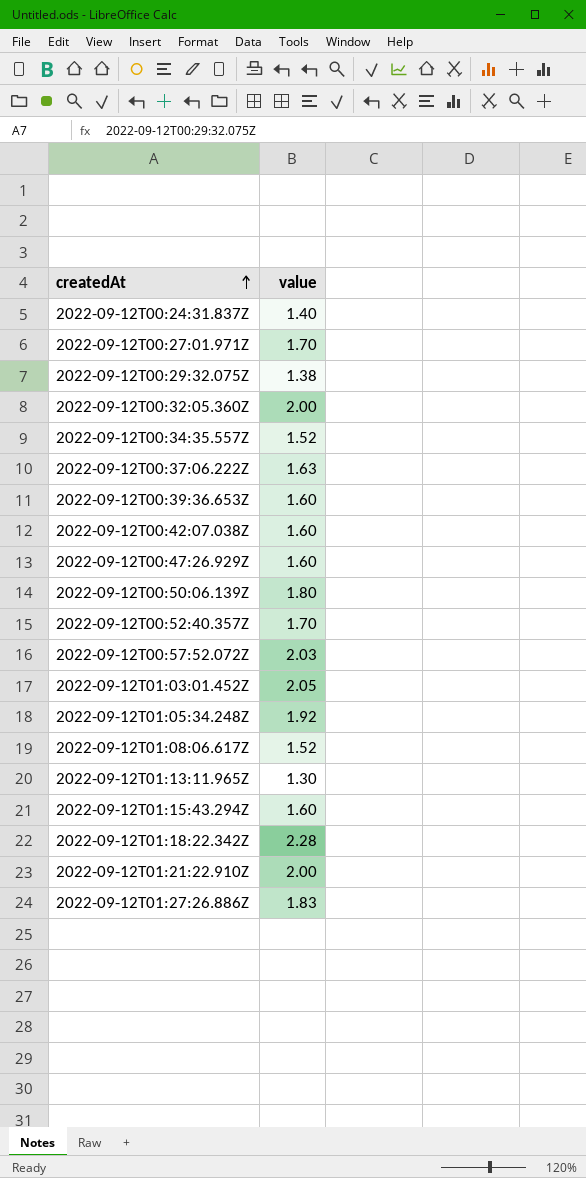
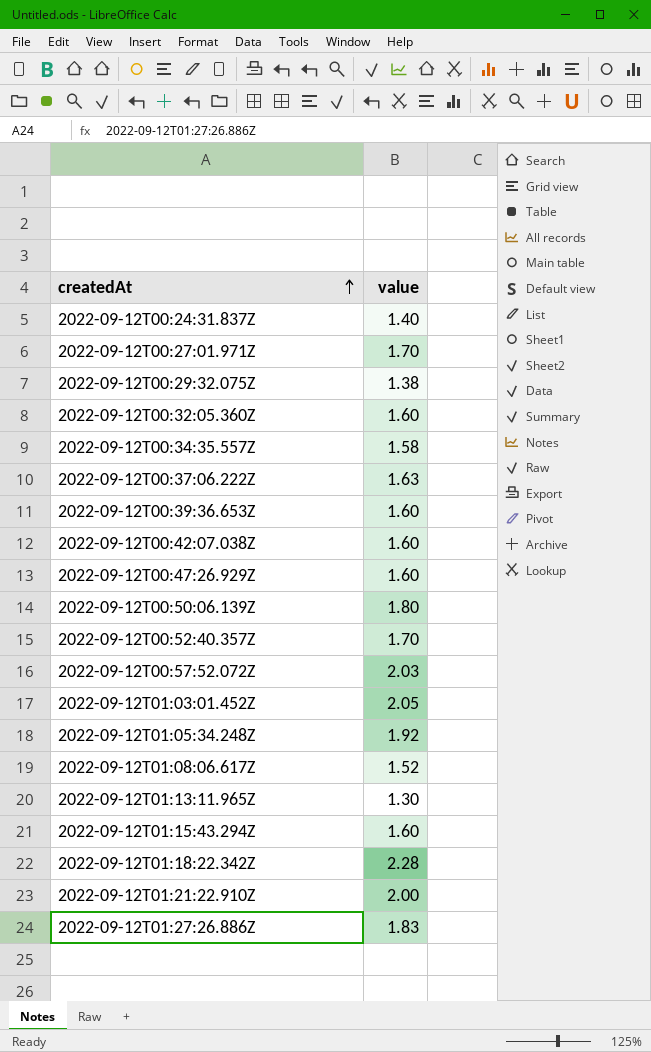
2022-09-12T00:32:05.360Z | value: 2.00 -> 1.60
2022-09-12T00:34:35.557Z | value: 1.52 -> 1.58

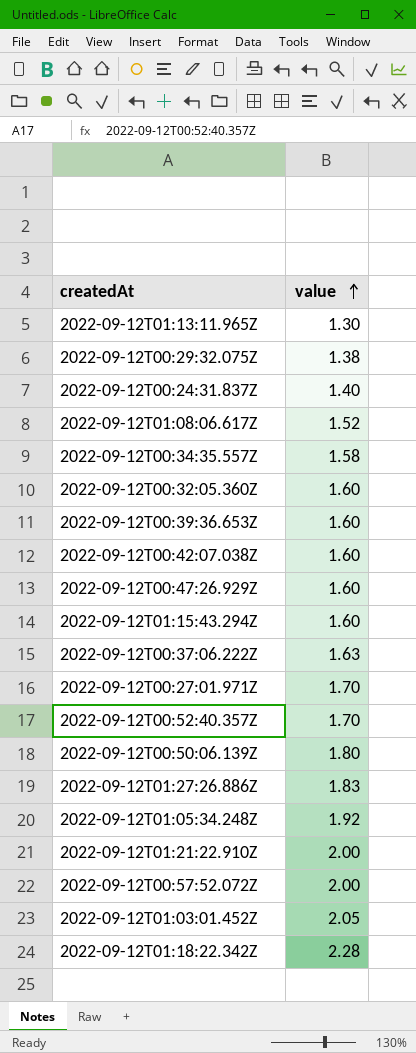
row order: createdAt ascending -> value ascending
2022-09-12T00:57:52.072Z | value: 2.03 -> 2.00

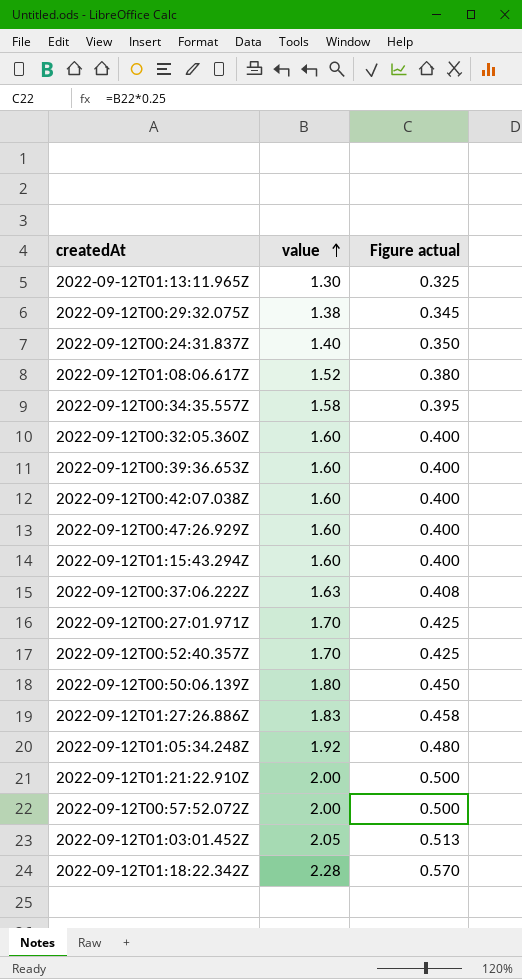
column Figure actual | formula: none -> [value] * 0.25

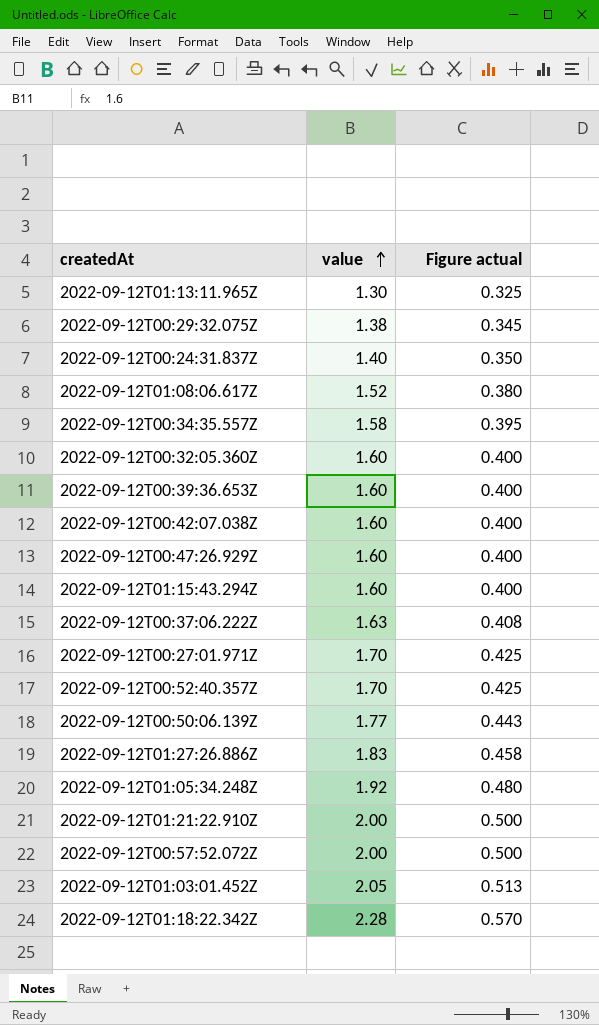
2022-09-12T00:50:06.139Z | value: 1.80 -> 1.77
2022-09-12T00:50:06.139Z | Figure actual: 0.450 -> 0.443

